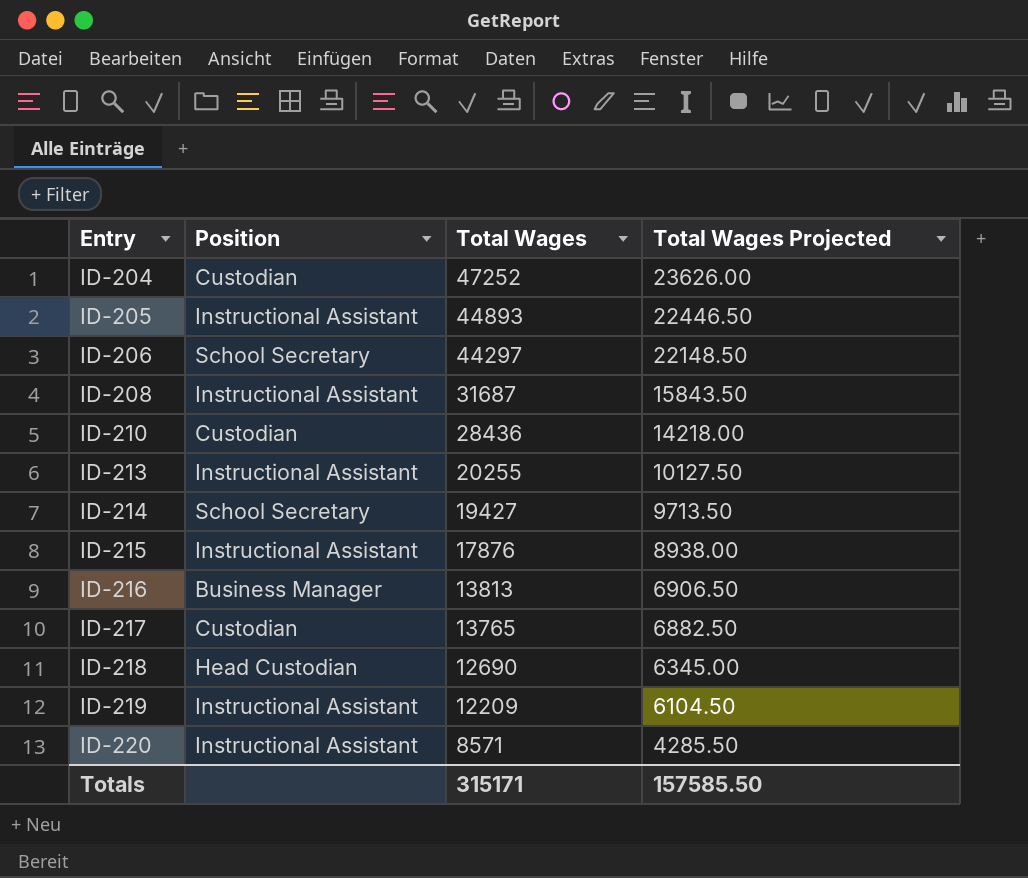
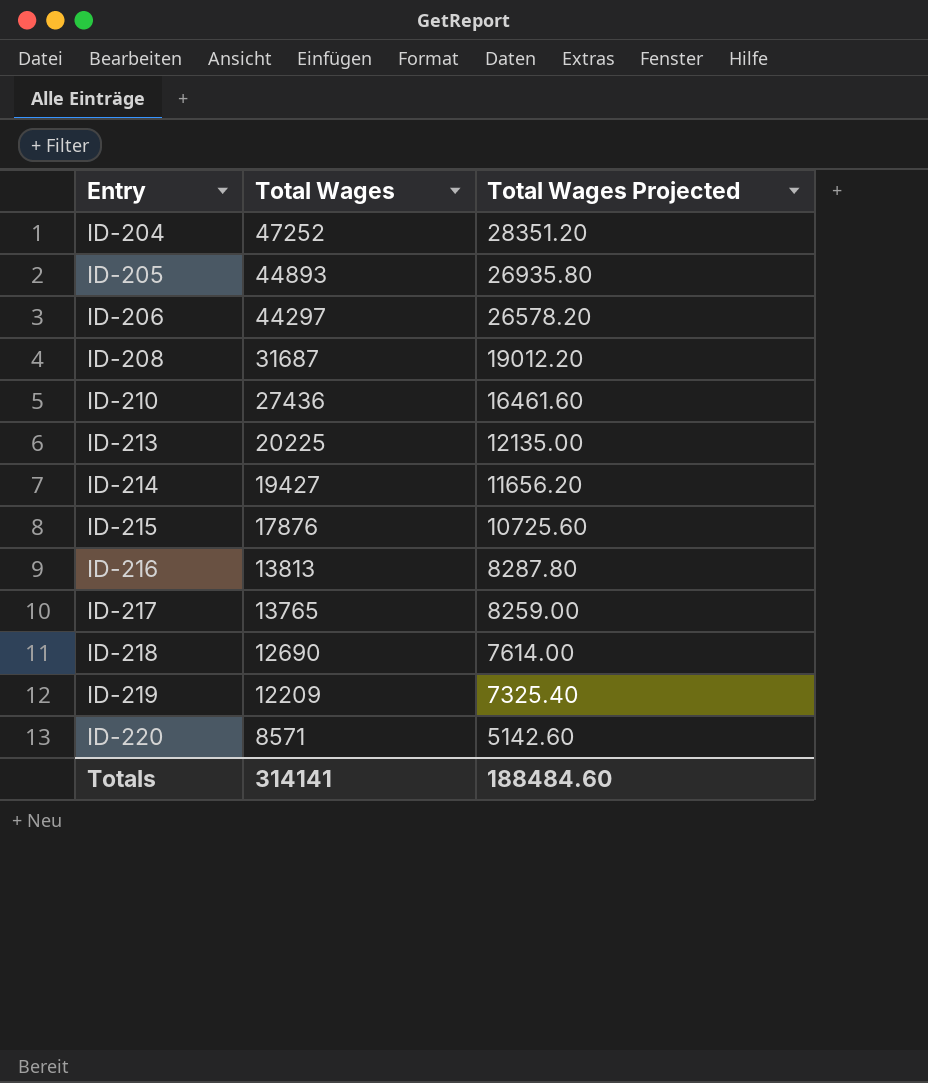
column Position | position: 2 -> none
column Total Wages Projected | formula: [Total Wages] * 0.5 -> [Total Wages] * 0.6
ID-210 | Total Wages: 28436 -> 27436
ID-213 | Total Wages: 20255 -> 20225
Totals | Total Wages: 315171 -> 314141
Totals | Total Wages Projected: 157585.50 -> 188484.60

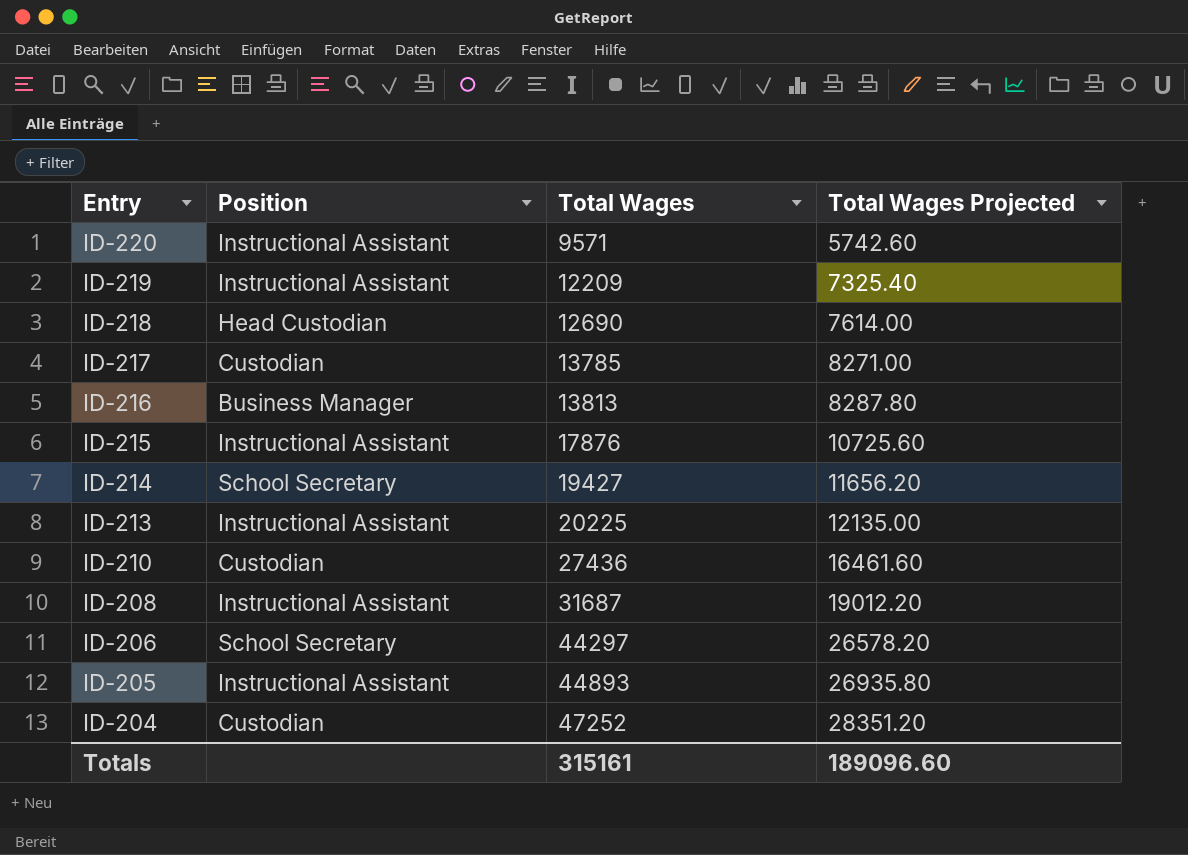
row order: Entry ascending -> Entry descending
column Position | position: none -> 2
ID-220 | Total Wages: 8571 -> 9571
ID-220 | Total Wages Projected: 5142.60 -> 5742.60
ID-217 | Total Wages: 13765 -> 13785
ID-217 | Total Wages Projected: 8259.00 -> 8271.00
Totals | Total Wages: 314141 -> 315161
Totals | Total Wages Projected: 188484.60 -> 189096.60

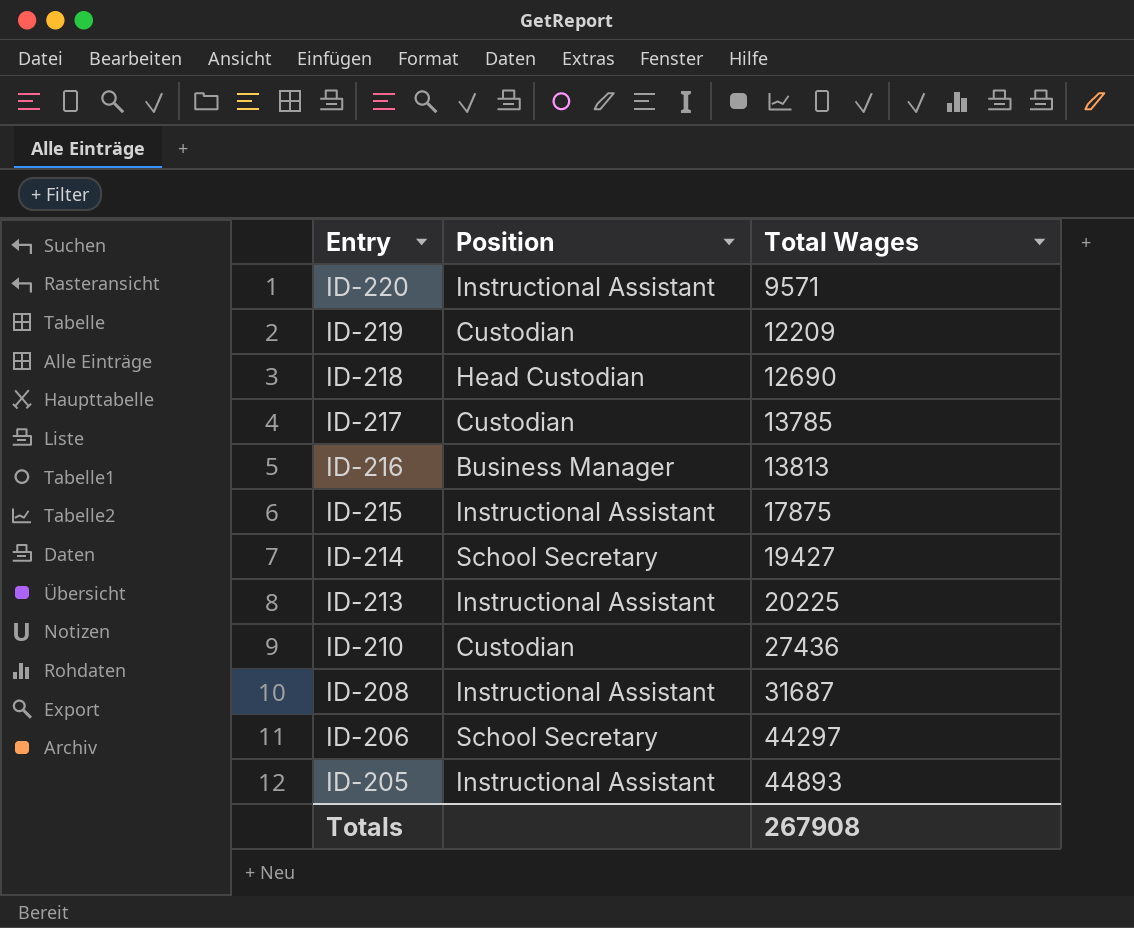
column Total Wages Projected | formula: [Total Wages] * 0.6 -> none
row ID-204: Custodian | 47252 | 28351.20 -> none
ID-219 | Position: Instructional Assistant -> Custodian
ID-215 | Total Wages: 17876 -> 17875
Totals | Total Wages: 315161 -> 267908

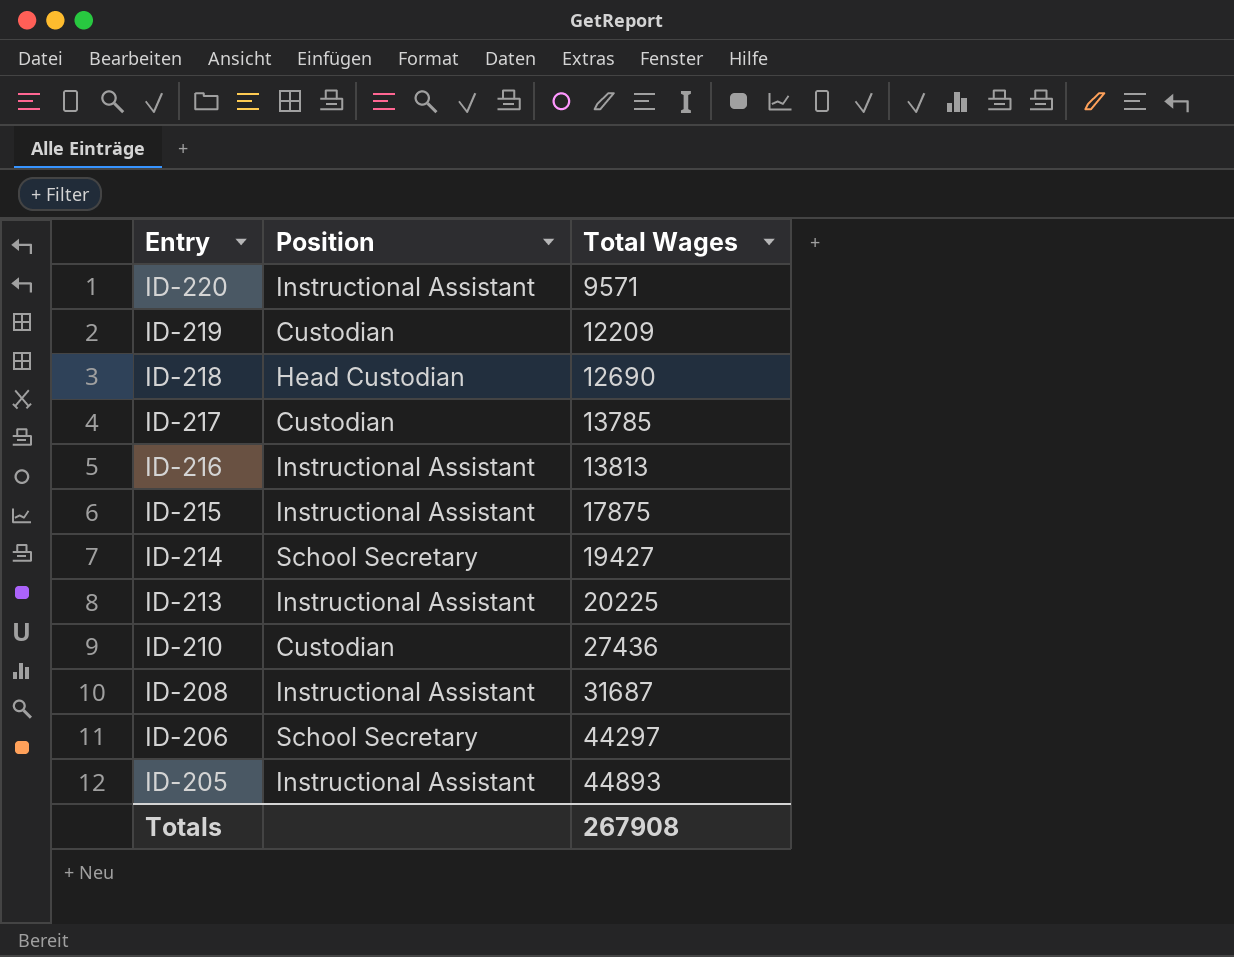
ID-216 | Position: Business Manager -> Instructional Assistant

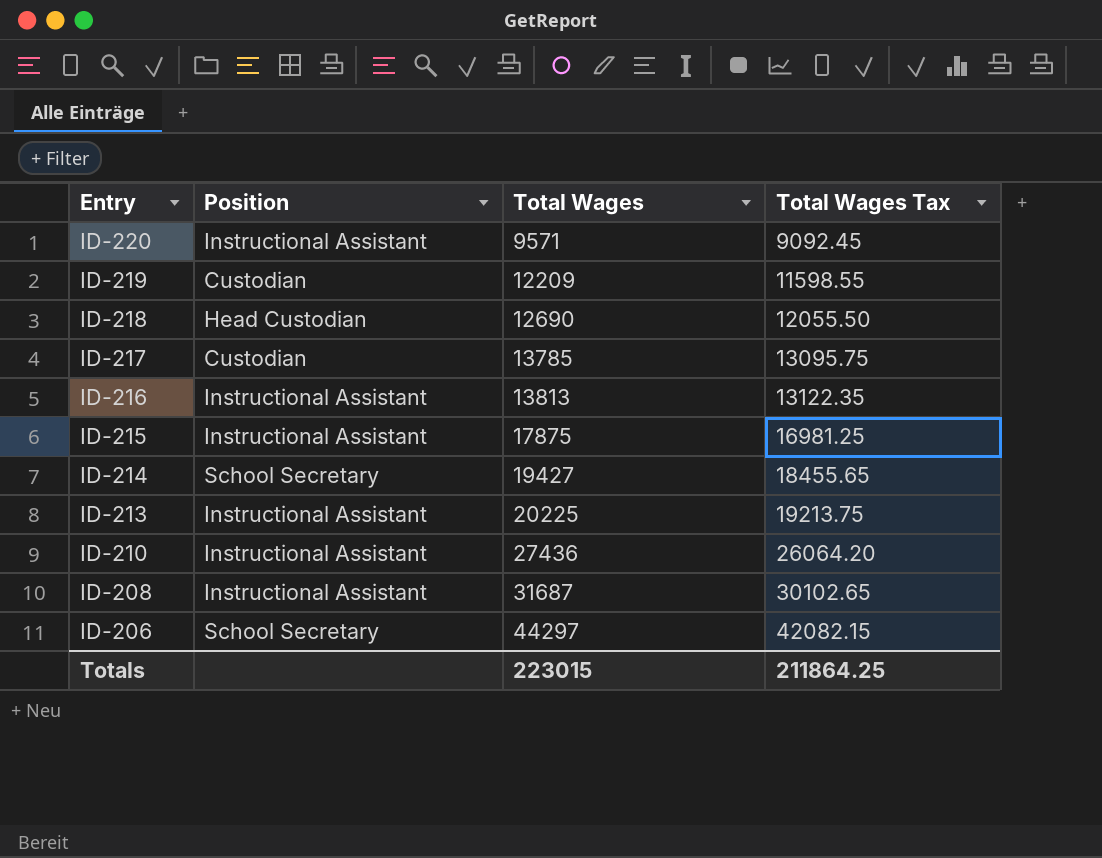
column Total Wages Tax | formula: none -> [Total Wages] * 0.95
row ID-205: Instructional Assistant | 44893 -> none
ID-210 | Position: Custodian -> Instructional Assistant
Totals | Total Wages: 267908 -> 223015

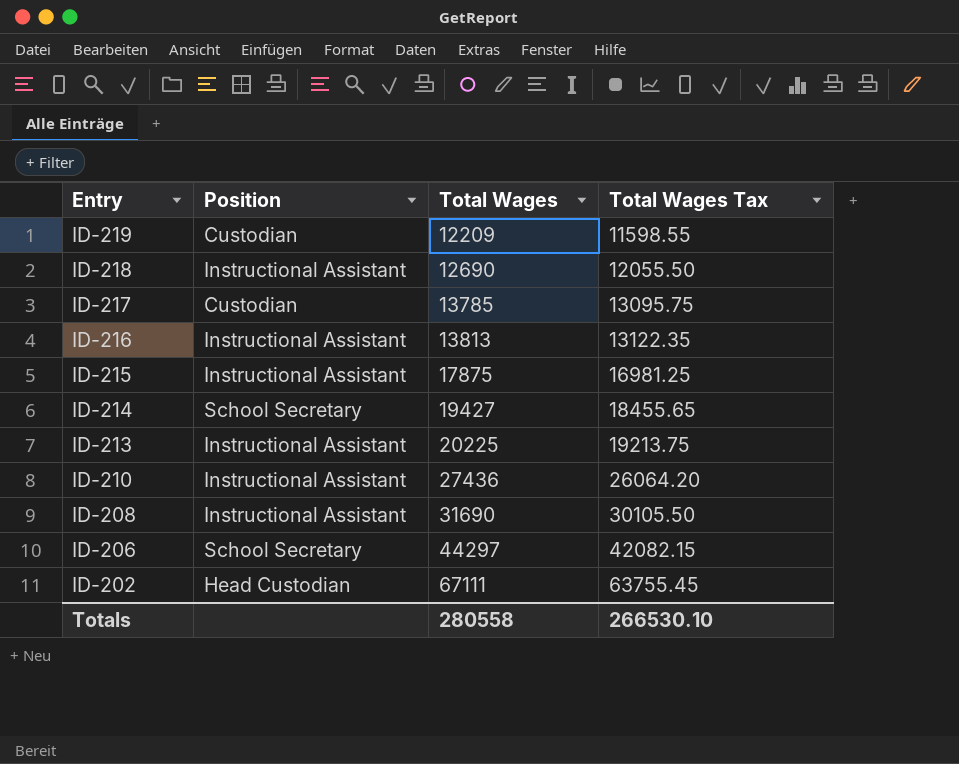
row ID-220: Instructional Assistant | 9571 | 9092.45 -> none
ID-218 | Position: Head Custodian -> Instructional Assistant
ID-208 | Total Wages: 31687 -> 31690
ID-208 | Total Wages Tax: 30102.65 -> 30105.50
row ID-202: none -> Head Custodian | 67111 | 63755.45
Totals | Total Wages: 223015 -> 280558
Totals | Total Wages Tax: 211864.25 -> 266530.10

